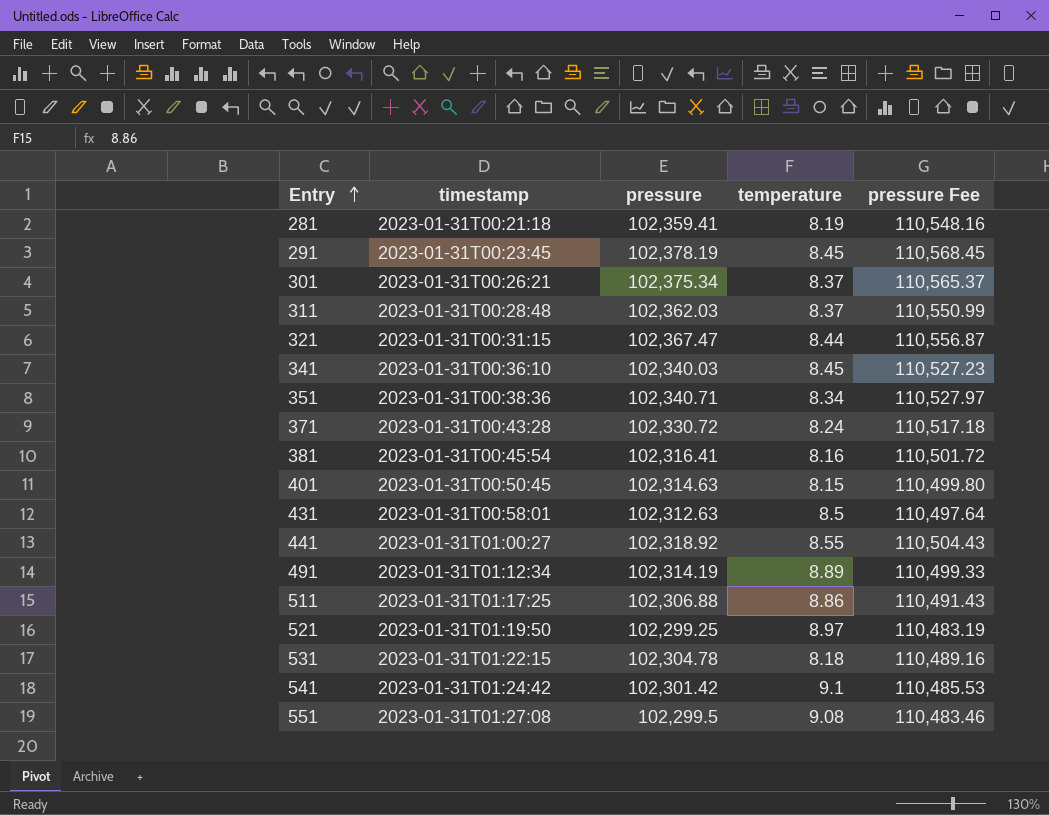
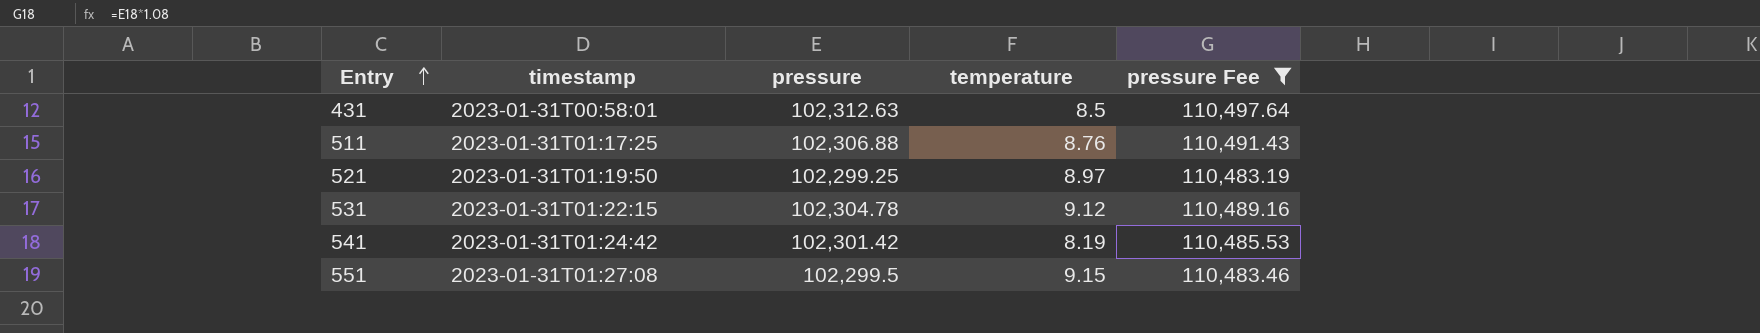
filter: none -> pressure Fee <= 110,497.64
511 | temperature: 8.86 -> 8.76
531 | temperature: 8.18 -> 9.12
541 | temperature: 9.1 -> 8.19
551 | temperature: 9.08 -> 9.15

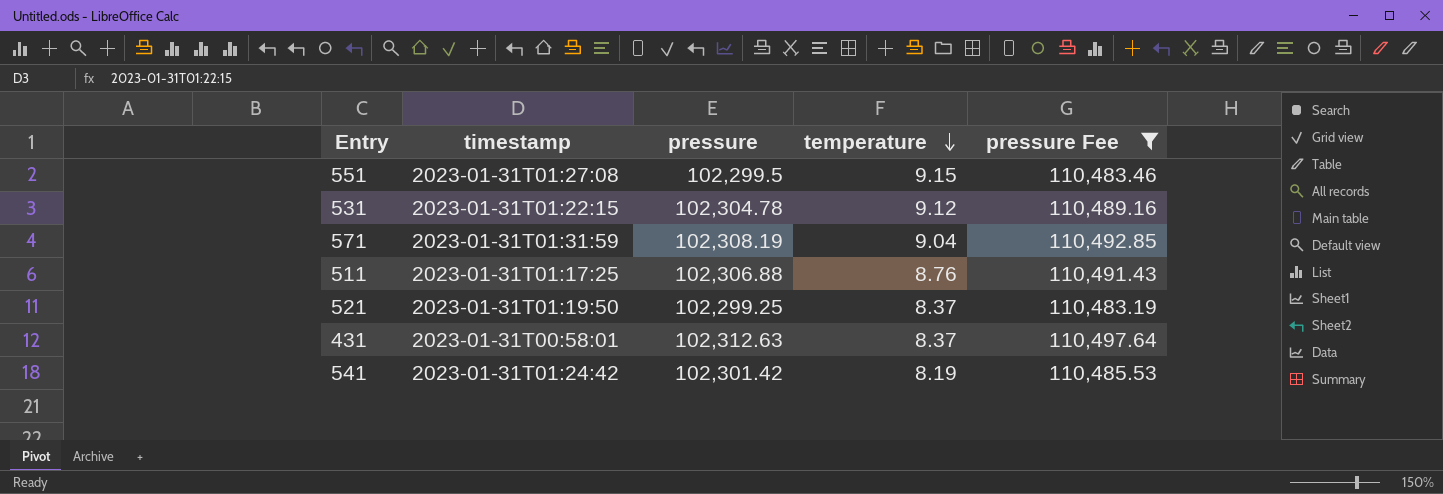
row order: Entry ascending -> temperature descending
row 571: none -> 2023-01-31T01:31:59 | 102,308.19 | 9.04 | 110,492.85
521 | temperature: 8.97 -> 8.37
431 | temperature: 8.5 -> 8.37

